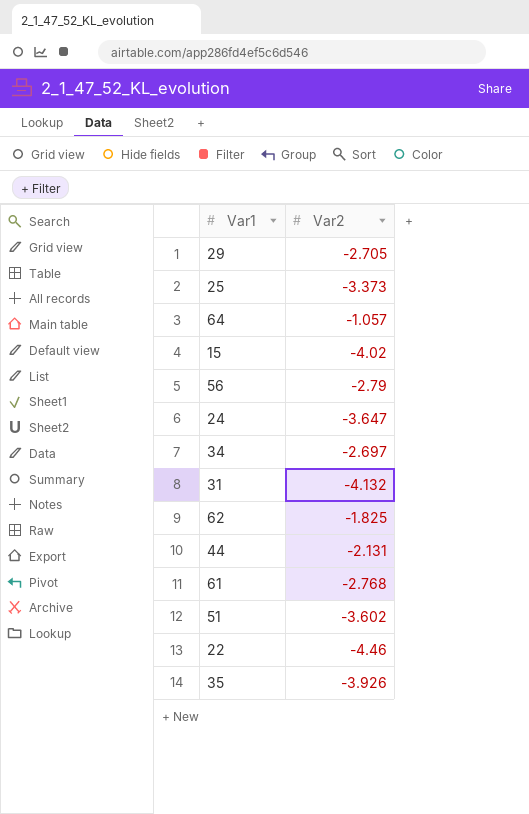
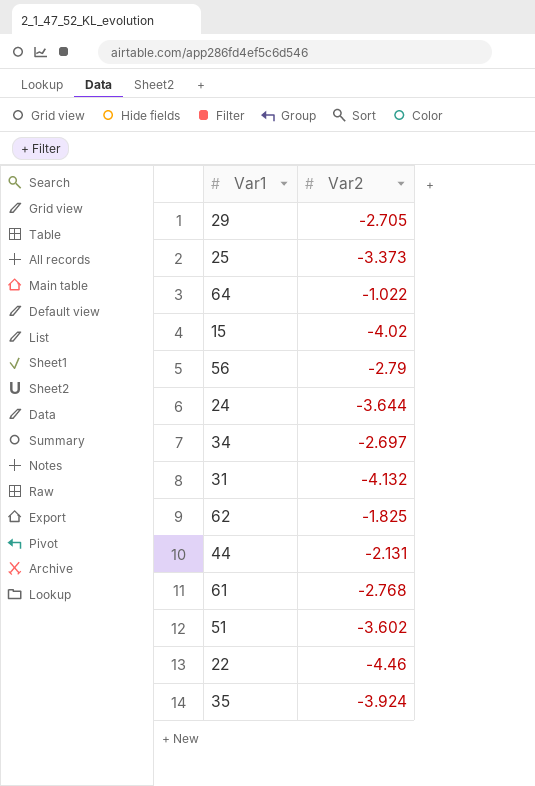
64 | Var2: -1.057 -> -1.022
24 | Var2: -3.647 -> -3.644
35 | Var2: -3.926 -> -3.924

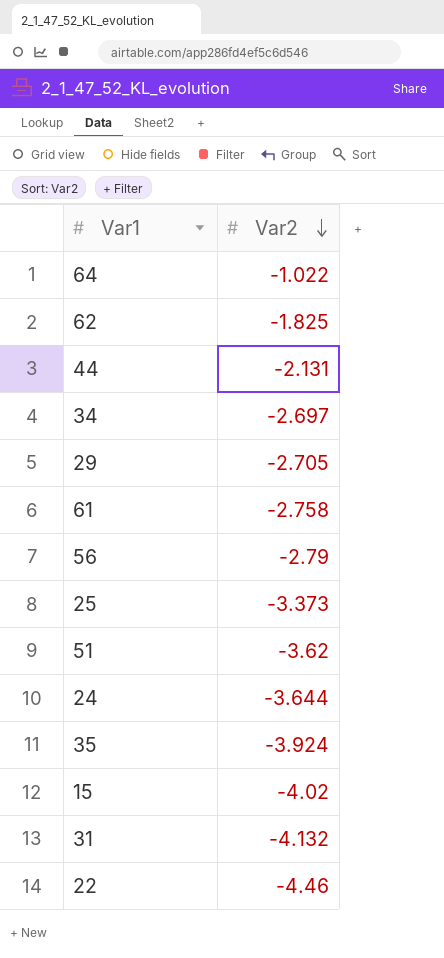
row order: none -> Var2 descending
61 | Var2: -2.768 -> -2.758
51 | Var2: -3.602 -> -3.62

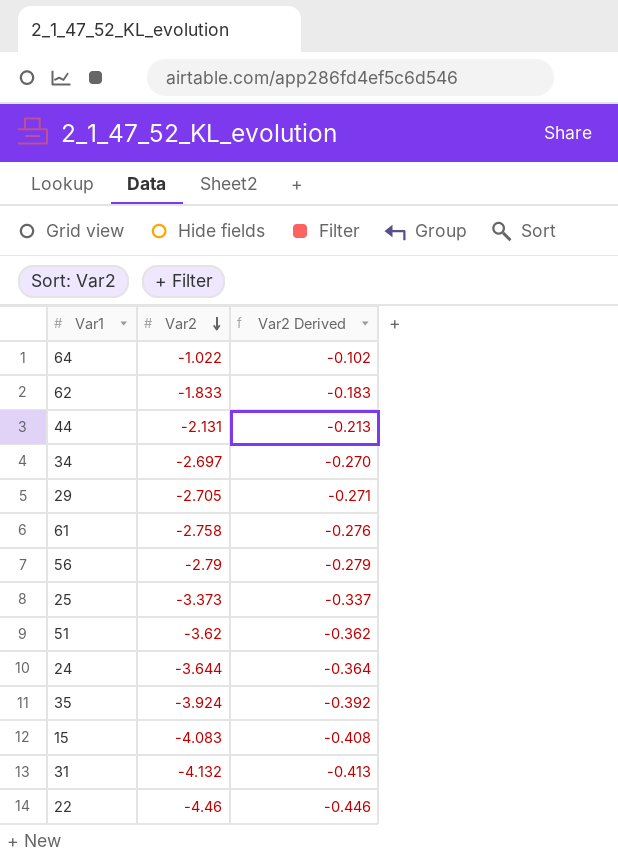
column Var2 Derived | formula: none -> [Var2] * 0.1
62 | Var2: -1.825 -> -1.833
15 | Var2: -4.02 -> -4.083

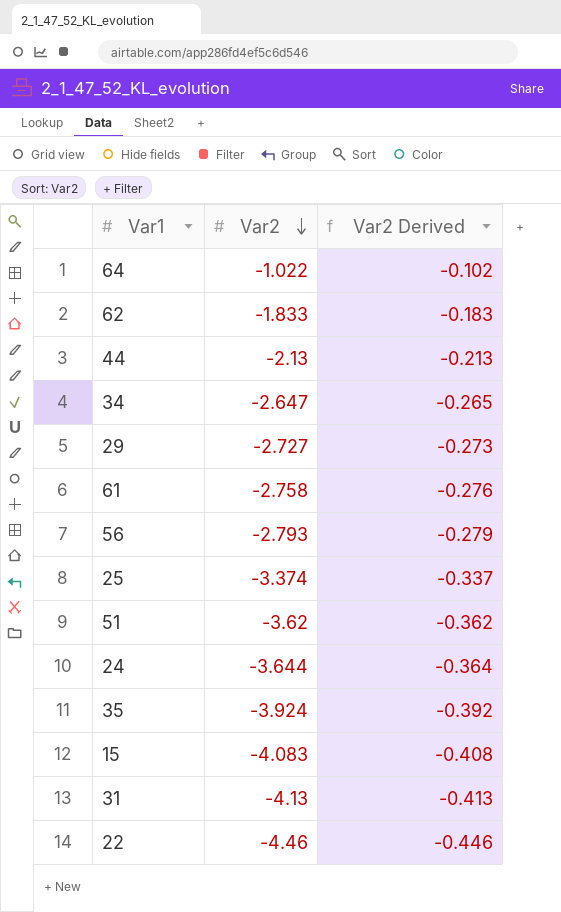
44 | Var2: -2.131 -> -2.13
34 | Var2: -2.697 -> -2.647
34 | Var2 Derived: -0.270 -> -0.265
29 | Var2: -2.705 -> -2.727
29 | Var2 Derived: -0.271 -> -0.273
56 | Var2: -2.79 -> -2.793
25 | Var2: -3.373 -> -3.374
31 | Var2: -4.132 -> -4.13

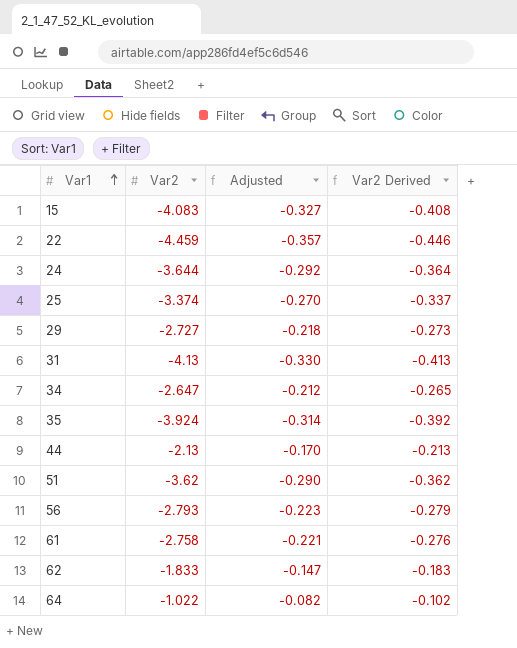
row order: Var2 descending -> Var1 ascending
column Adjusted | formula: none -> [Var2] * 0.08
22 | Var2: -4.46 -> -4.459

